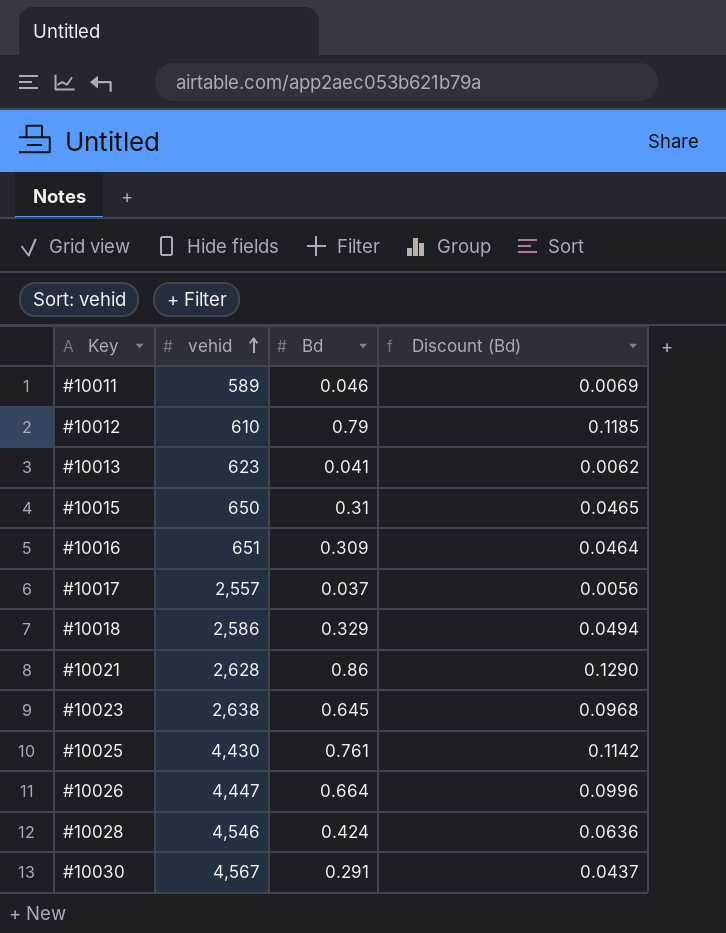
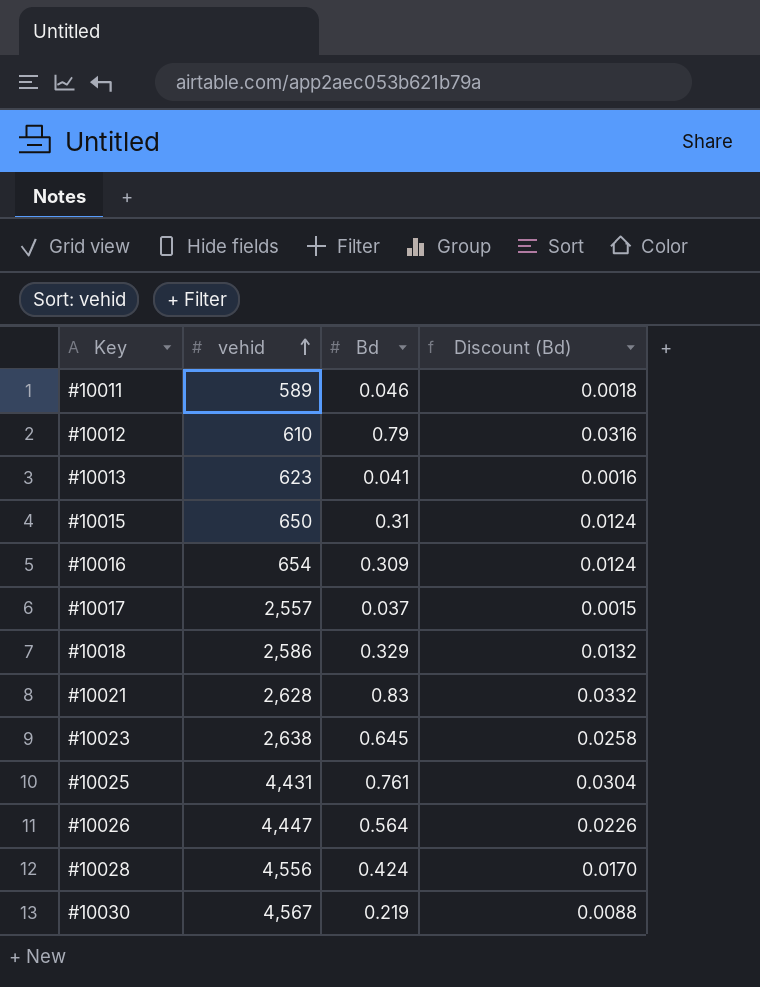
column Discount (Bd) | formula: [Bd] * 0.15 -> [Bd] * 0.04
#10016 | vehid: 651 -> 654
#10021 | Bd: 0.86 -> 0.83
#10025 | vehid: 4,430 -> 4,431
#10026 | Bd: 0.664 -> 0.564
#10028 | vehid: 4,546 -> 4,556
#10030 | Bd: 0.291 -> 0.219

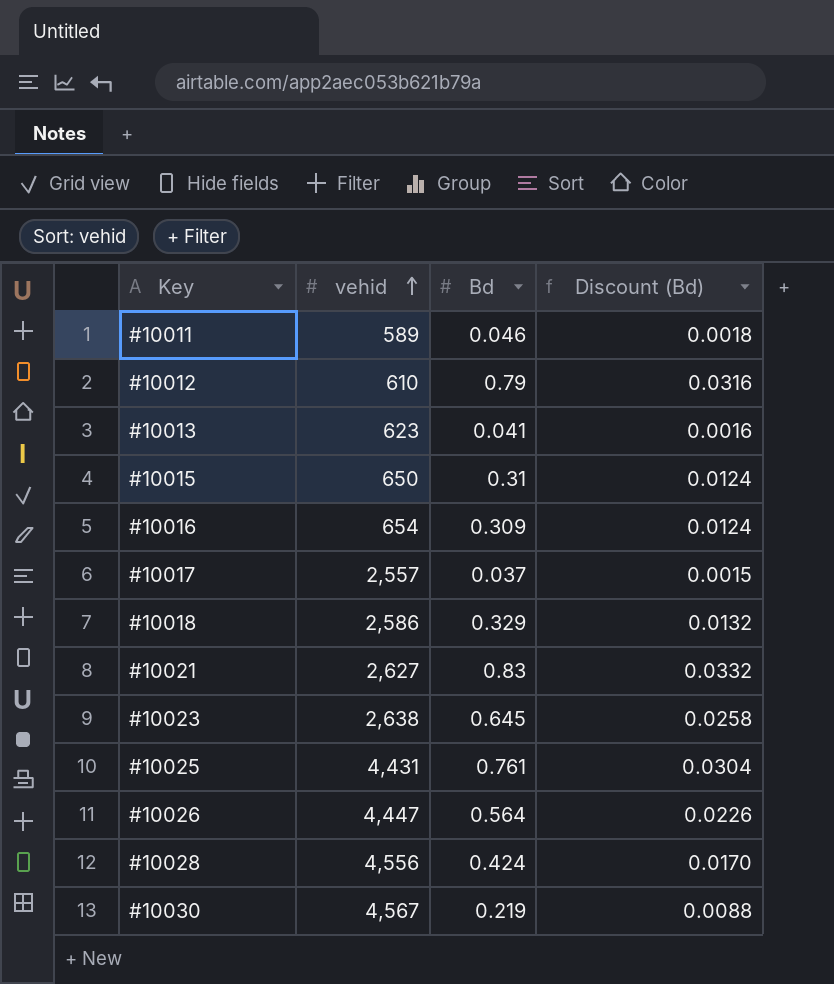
#10021 | vehid: 2,628 -> 2,627

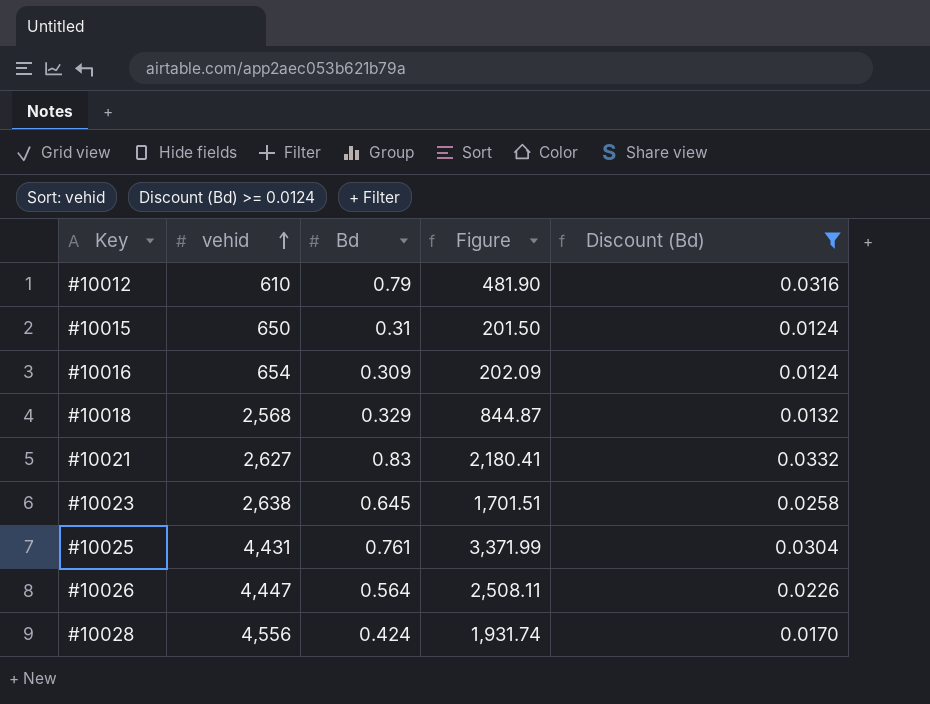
filter: none -> Discount (Bd) >= 0.0124
column Figure | formula: none -> [vehid] * [Bd]
#10018 | vehid: 2,586 -> 2,568

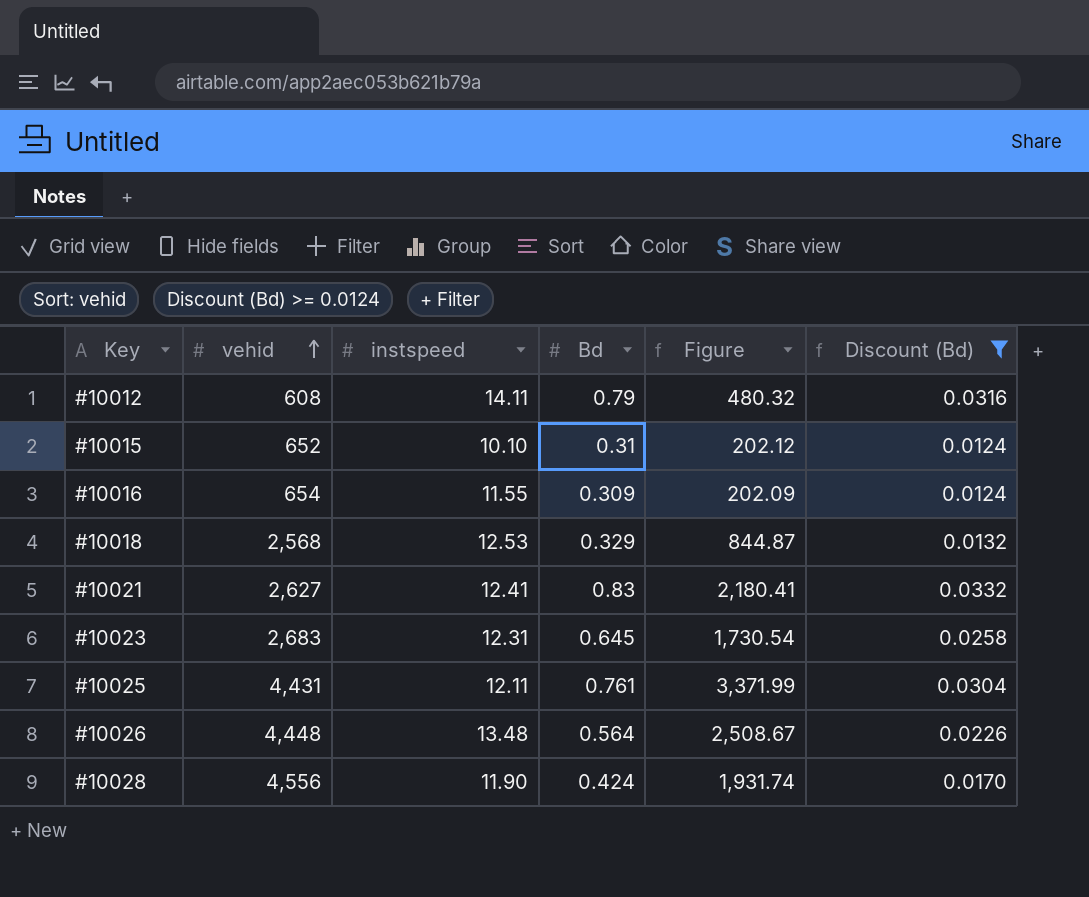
column instspeed | position: none -> 3
#10012 | vehid: 610 -> 608
#10012 | Figure: 481.90 -> 480.32
#10015 | vehid: 650 -> 652
#10015 | Figure: 201.50 -> 202.12
#10023 | vehid: 2,638 -> 2,683
#10023 | Figure: 1,701.51 -> 1,730.54
#10026 | vehid: 4,447 -> 4,448
#10026 | Figure: 2,508.11 -> 2,508.67

